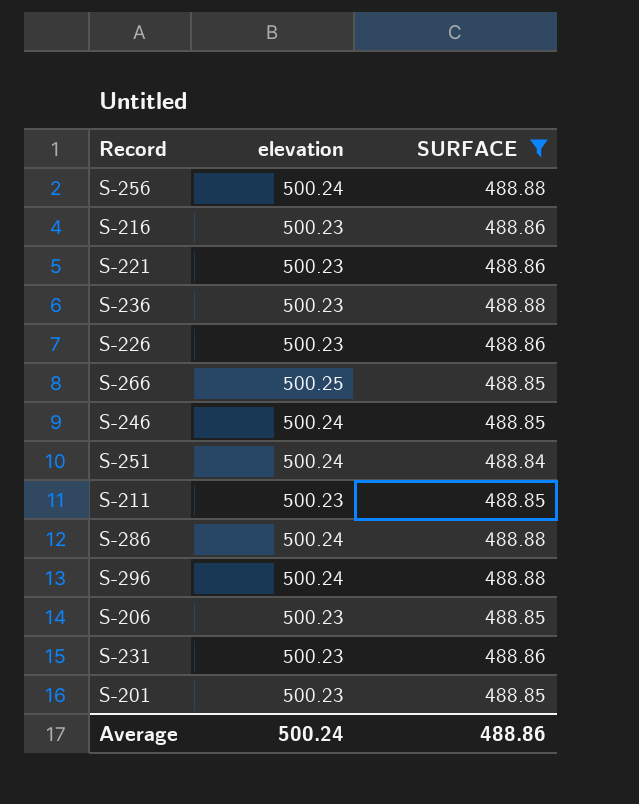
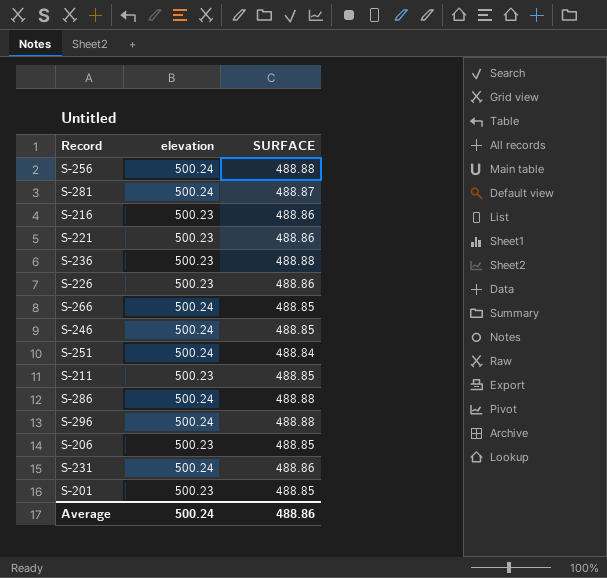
filter: SURFACE != 488.87 -> none
S-266 | elevation: 500.25 -> 500.24
S-231 | elevation: 500.23 -> 500.24

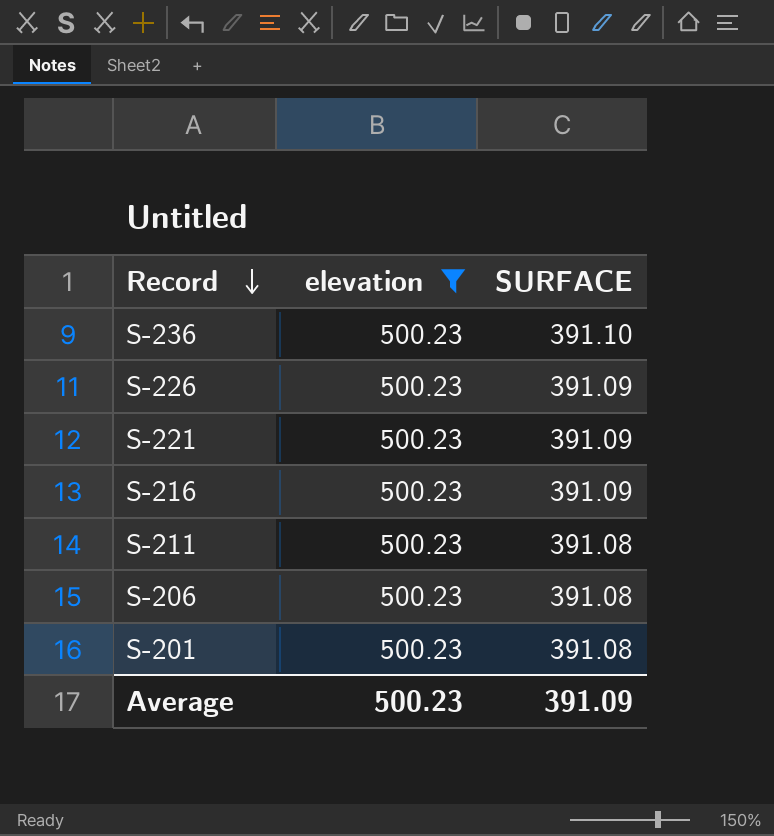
filter: none -> elevation = 500.23
row order: none -> Record descending
S-236 | SURFACE: 488.88 -> 391.10
S-226 | SURFACE: 488.86 -> 391.09
S-221 | SURFACE: 488.86 -> 391.09
S-216 | SURFACE: 488.86 -> 391.09
S-211 | SURFACE: 488.85 -> 391.08
S-206 | SURFACE: 488.85 -> 391.08
S-201 | SURFACE: 488.85 -> 391.08
Average | elevation: 500.24 -> 500.23
Average | SURFACE: 488.86 -> 391.09

